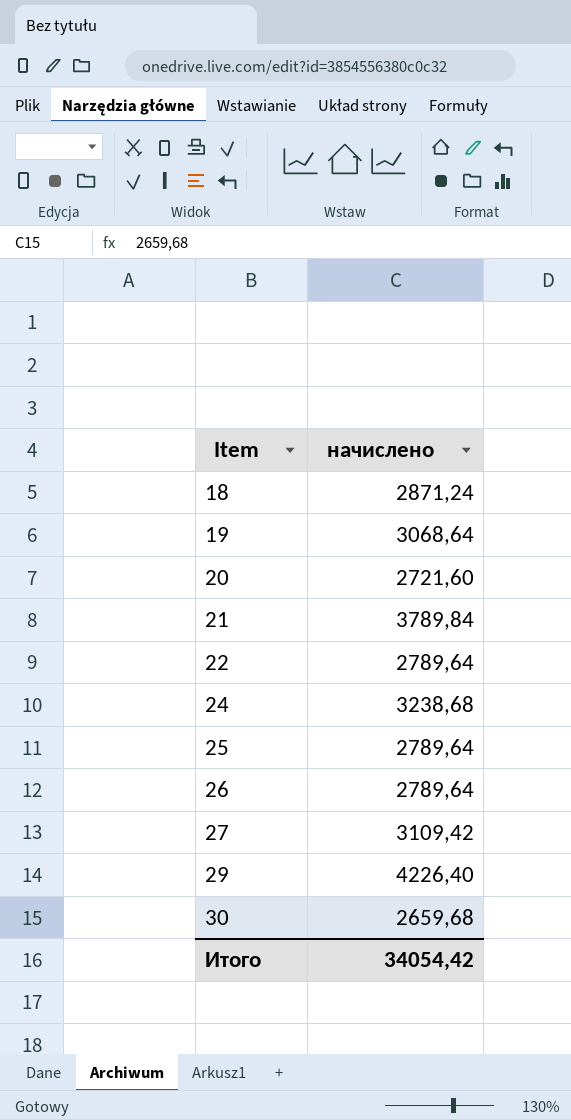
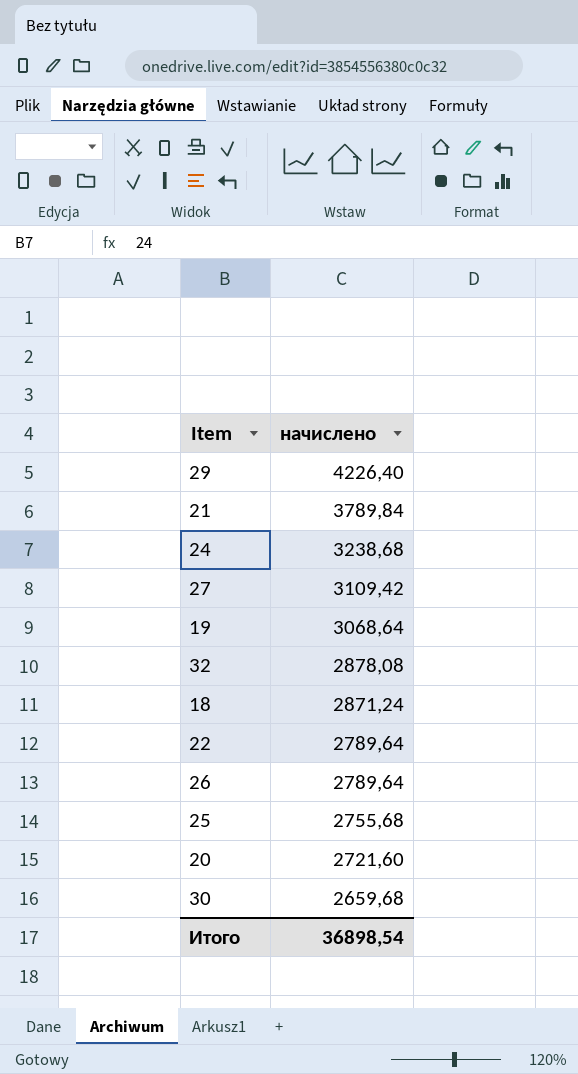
row order: Item ascending -> начислено descending
row 32: none -> 2878,08
25 | начислено: 2789,64 -> 2755,68
Итого | начислено: 34054,42 -> 36898,54

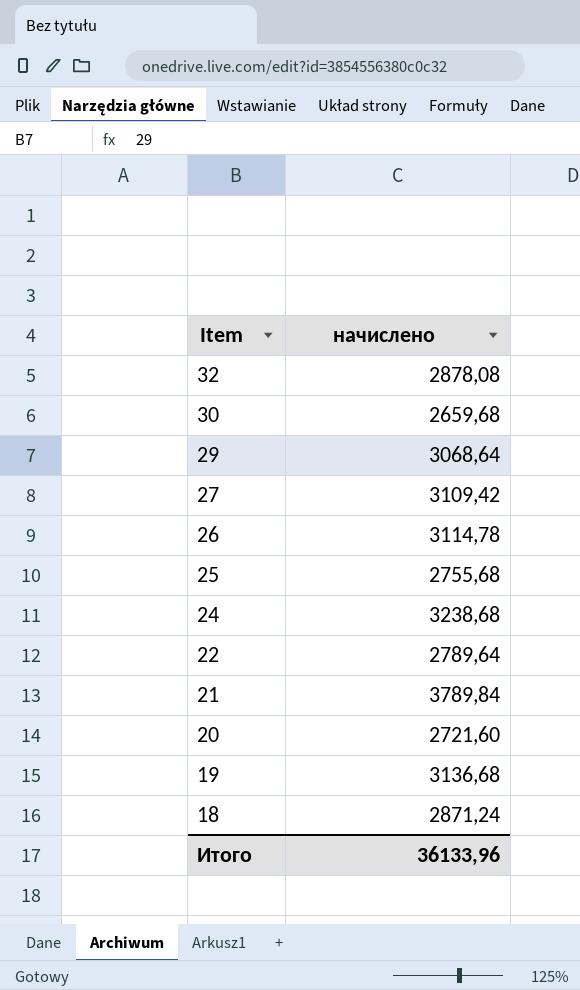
row order: начислено descending -> Item descending
29 | начислено: 4226,40 -> 3068,64
26 | начислено: 2789,64 -> 3114,78
19 | начислено: 3068,64 -> 3136,68
Итого | начислено: 36898,54 -> 36133,96

